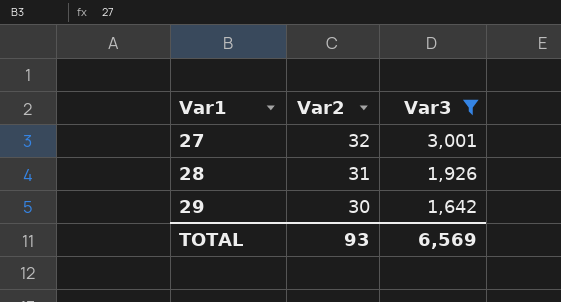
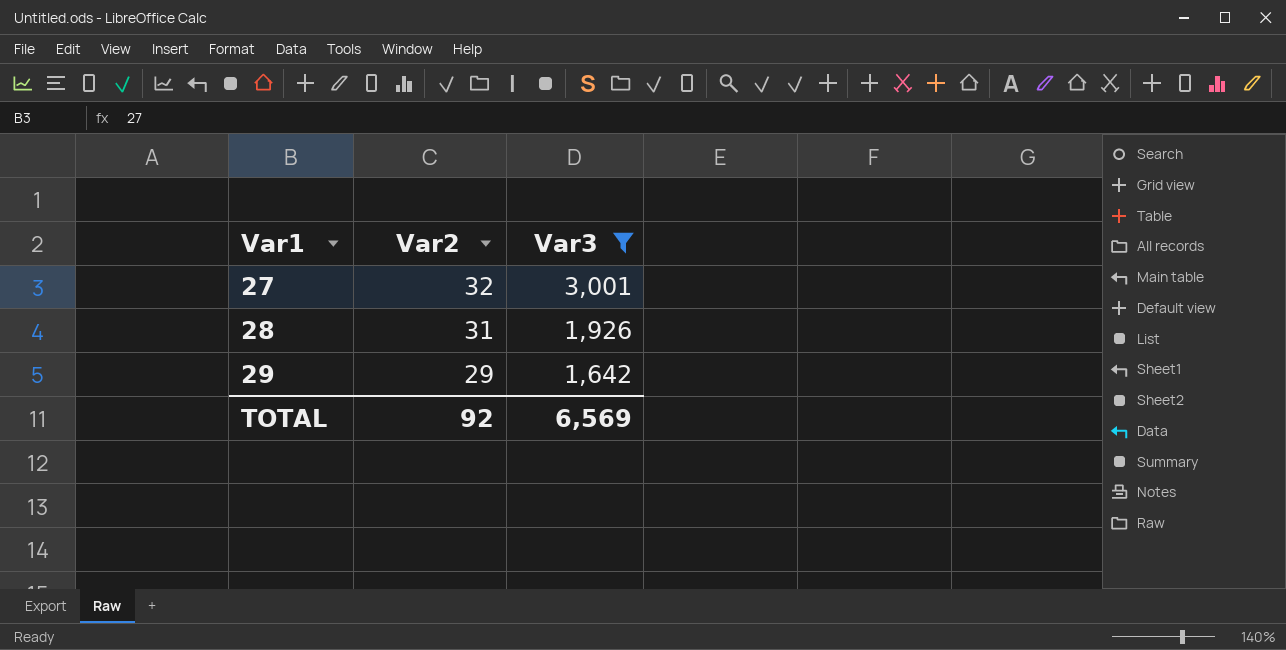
29 | Var2: 30 -> 29
TOTAL | Var2: 93 -> 92

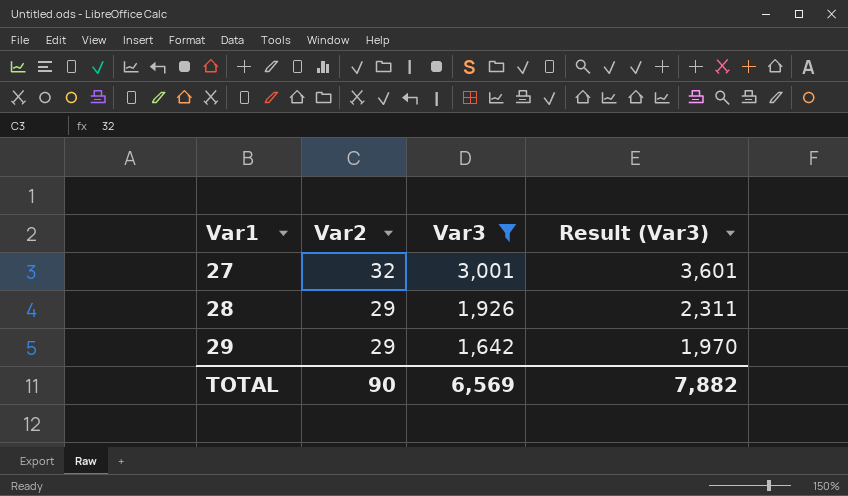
column Result (Var3) | formula: none -> [Var3] * 1.2
28 | Var2: 31 -> 29
TOTAL | Var2: 92 -> 90

